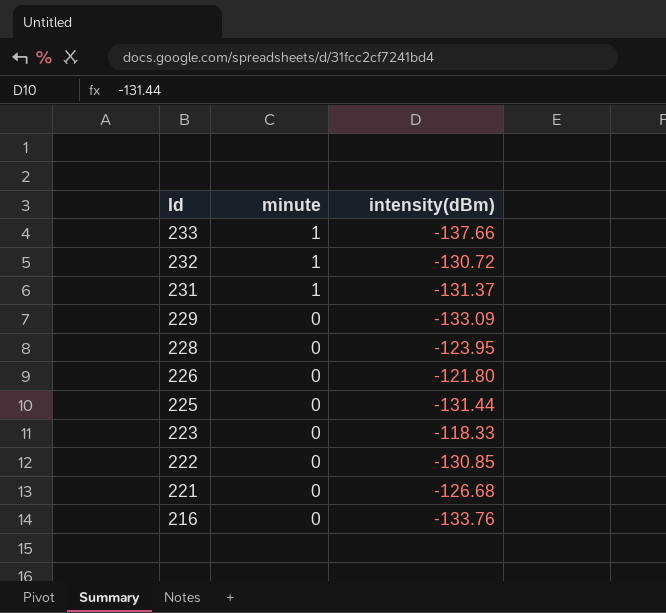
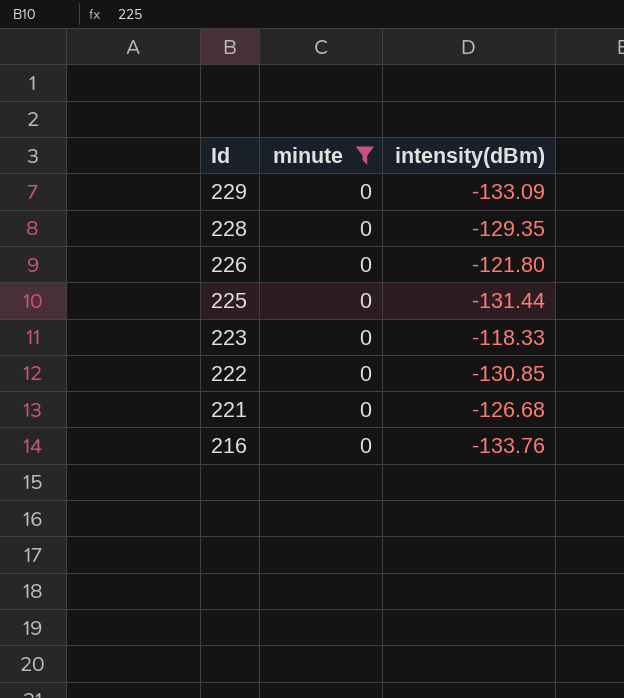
filter: none -> minute = 0
228 | intensity(dBm): -123.95 -> -129.35

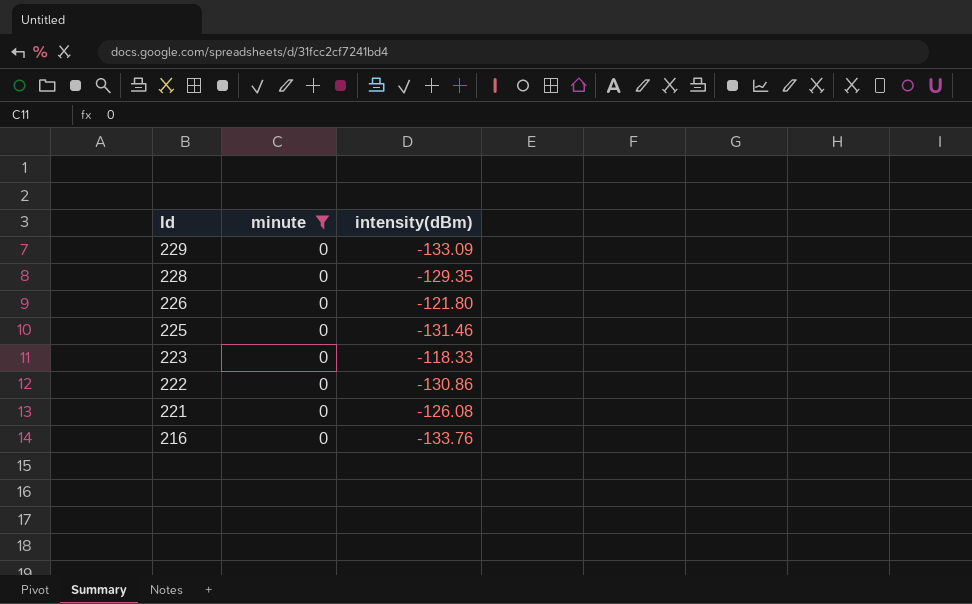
225 | intensity(dBm): -131.44 -> -131.46
222 | intensity(dBm): -130.85 -> -130.86
221 | intensity(dBm): -126.68 -> -126.08

